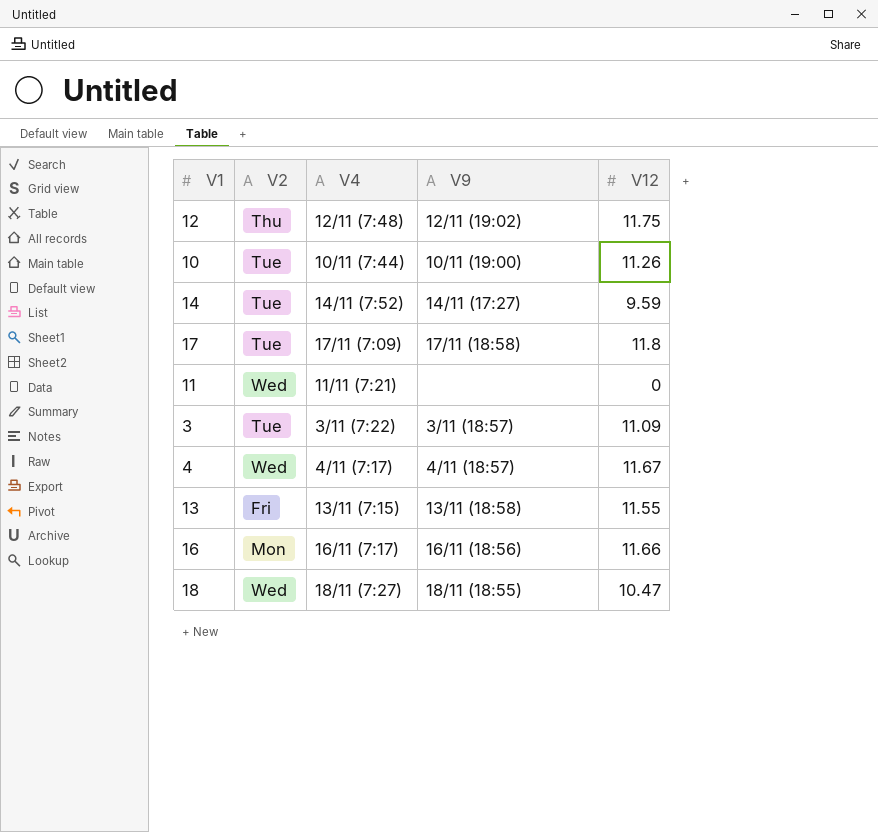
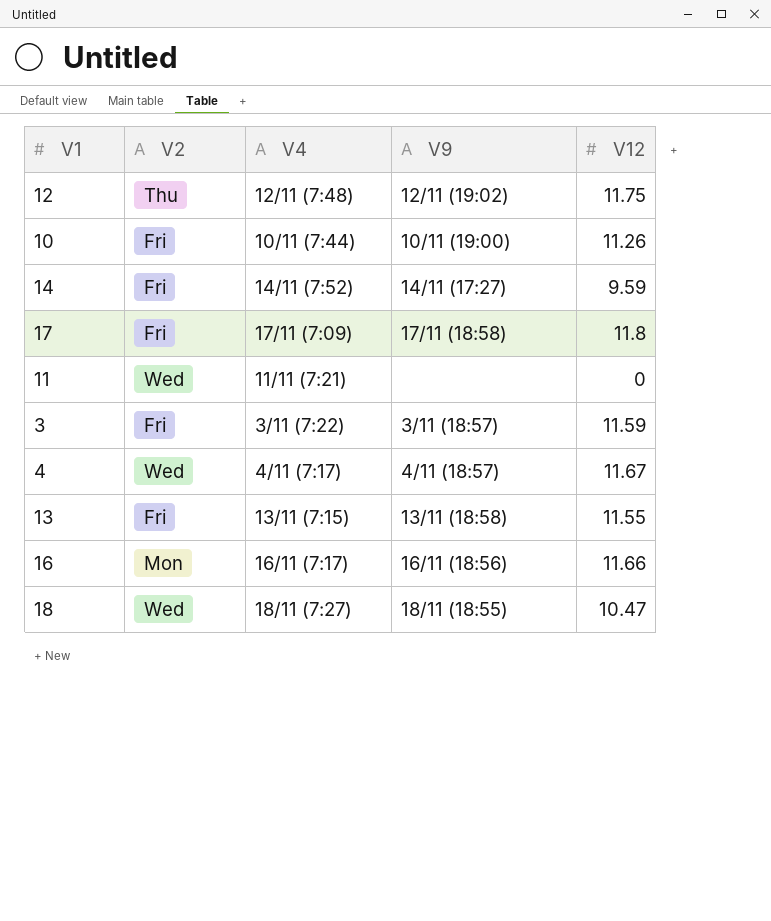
10 | V2: Tue -> Fri
14 | V2: Tue -> Fri
17 | V2: Tue -> Fri
3 | V2: Tue -> Fri
3 | V12: 11.09 -> 11.59

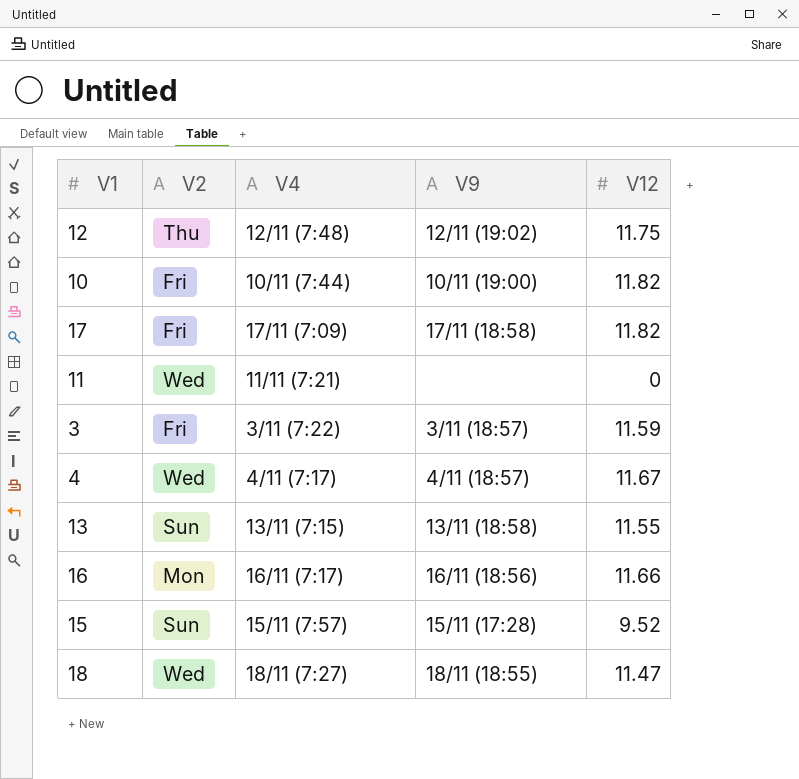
row 14: Fri | 14/11 (7:52) | 14/11 (17:27) | 9.59 -> none
10 | V12: 11.26 -> 11.82
17 | V12: 11.8 -> 11.82
13 | V2: Fri -> Sun
row 15: none -> Sun | 15/11 (7:57) | 15/11 (17:28) | 9.52
18 | V12: 10.47 -> 11.47

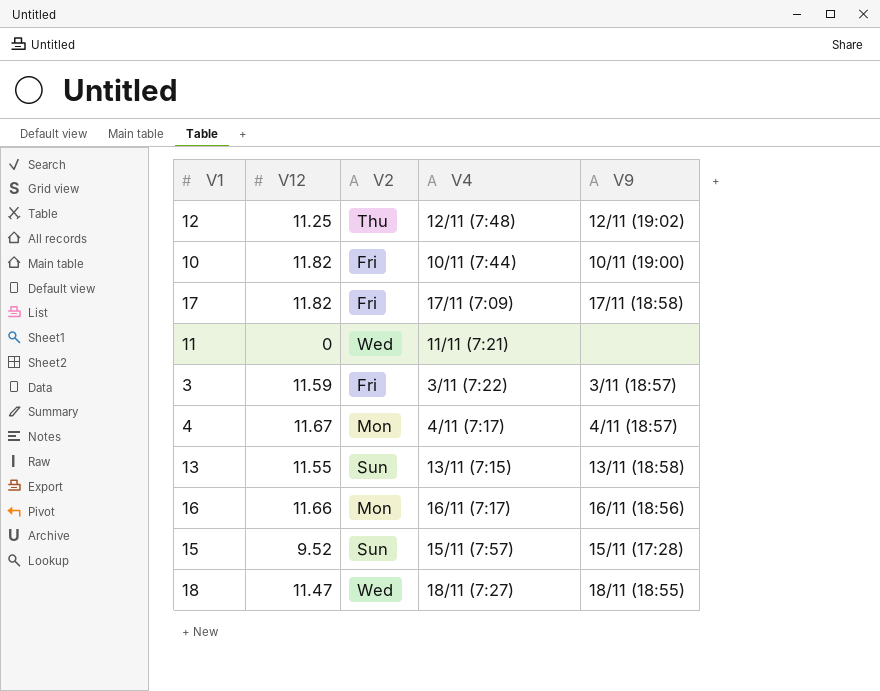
column V12 | position: 5 -> 2
12 | V12: 11.75 -> 11.25
4 | V2: Wed -> Mon

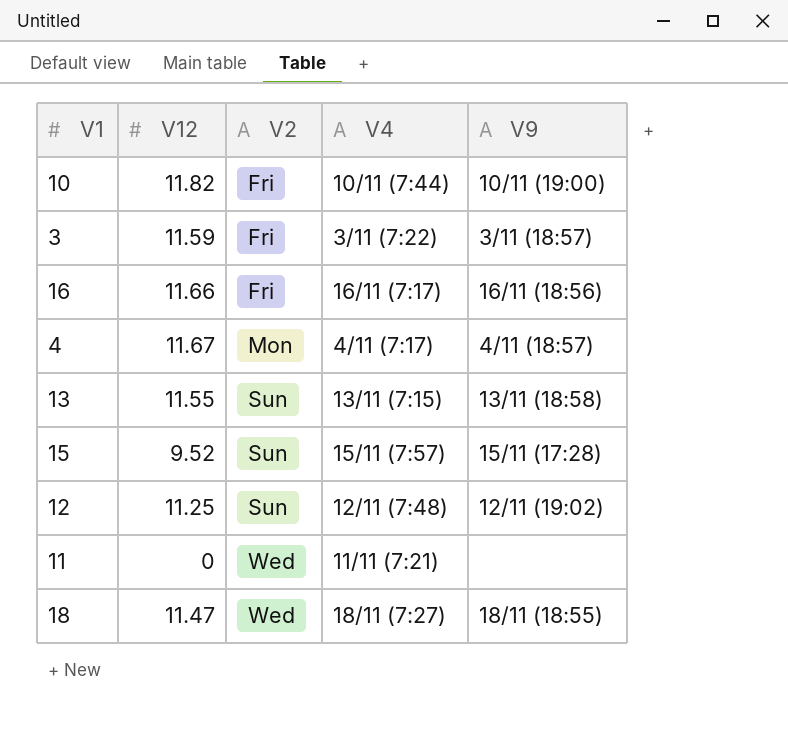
row order: none -> V2 ascending
row 17: 11.82 | Fri | 17/11 (7:09) | 17/11 (18:58) -> none
16 | V2: Mon -> Fri
12 | V2: Thu -> Sun

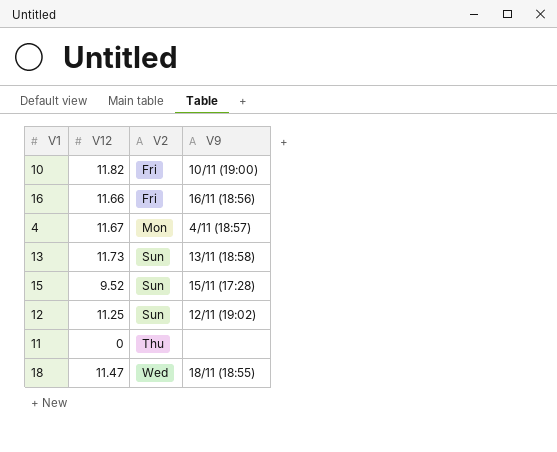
column V4 | position: 4 -> none
row 3: 11.59 | Fri | 3/11 (7:22) | 3/11 (18:57) -> none
13 | V12: 11.55 -> 11.73
11 | V2: Wed -> Thu

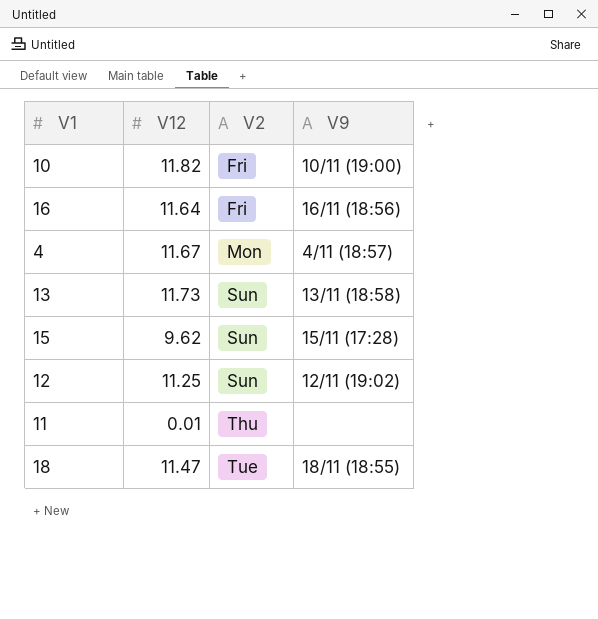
16 | V12: 11.66 -> 11.64
15 | V12: 9.52 -> 9.62
11 | V12: 0 -> 0.01
18 | V2: Wed -> Tue

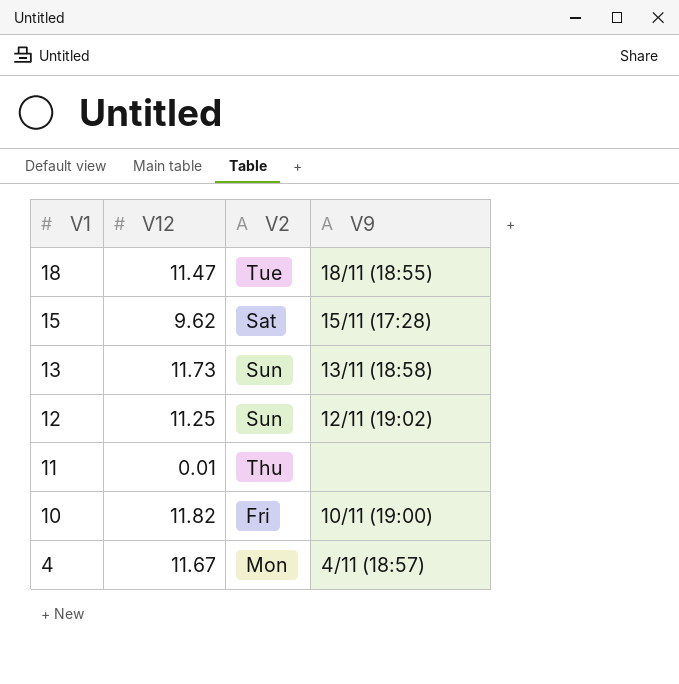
row order: V2 ascending -> V1 descending
row 16: 11.64 | Fri | 16/11 (18:56) -> none
15 | V2: Sun -> Sat

